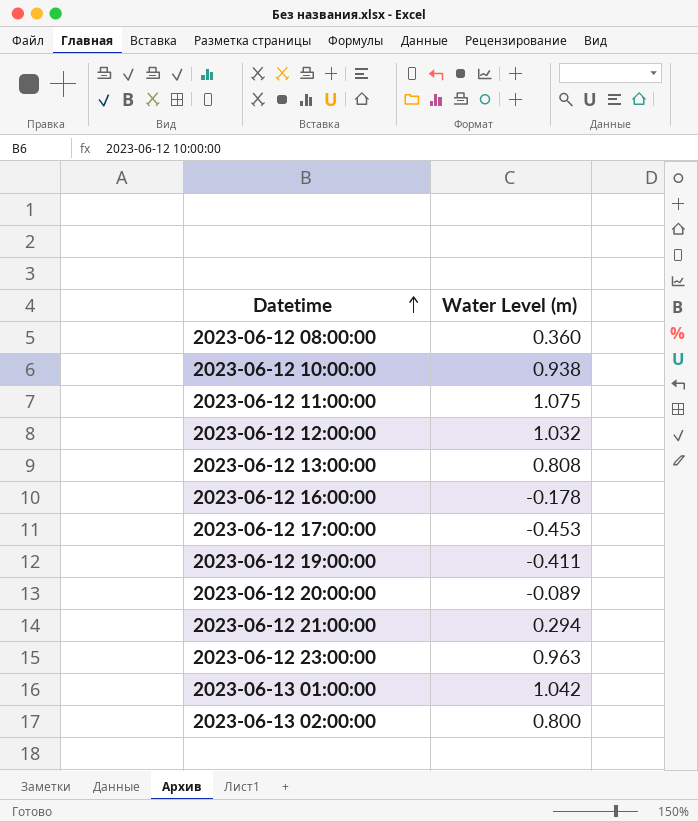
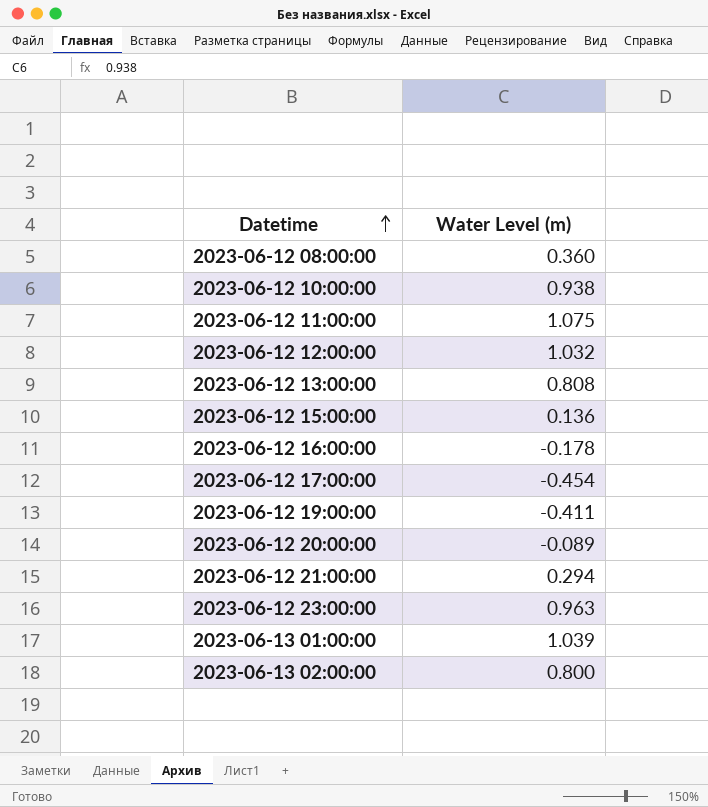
row 2023-06-12 15:00:00: none -> 0.136
2023-06-12 17:00:00 | Water Level (m): -0.453 -> -0.454
2023-06-13 01:00:00 | Water Level (m): 1.042 -> 1.039

